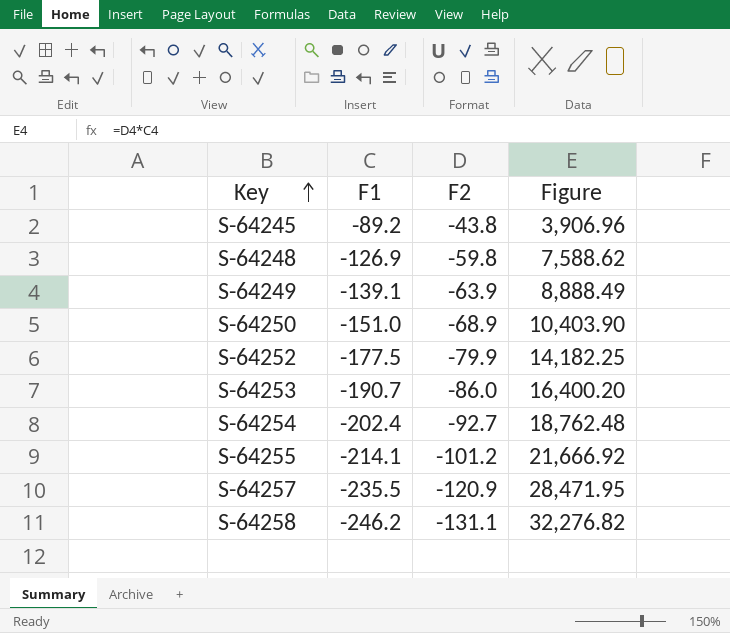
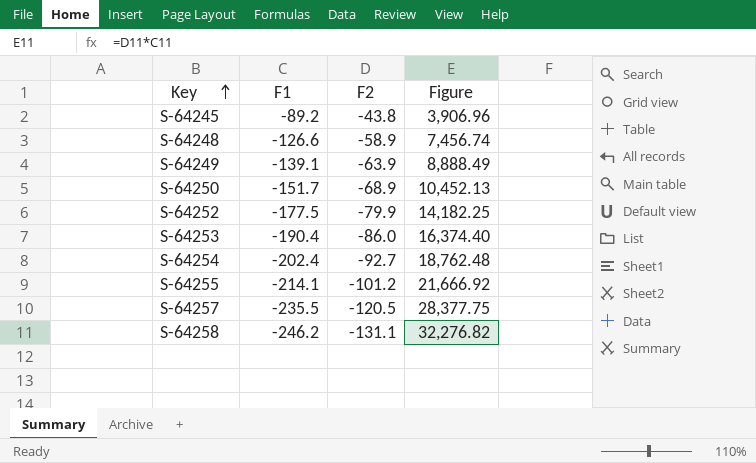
S-64248 | F1: -126.9 -> -126.6
S-64248 | F2: -59.8 -> -58.9
S-64248 | Figure: 7,588.62 -> 7,456.74
S-64250 | F1: -151.0 -> -151.7
S-64250 | Figure: 10,403.90 -> 10,452.13
S-64253 | F1: -190.7 -> -190.4
S-64253 | Figure: 16,400.20 -> 16,374.40
S-64257 | F2: -120.9 -> -120.5
S-64257 | Figure: 28,471.95 -> 28,377.75

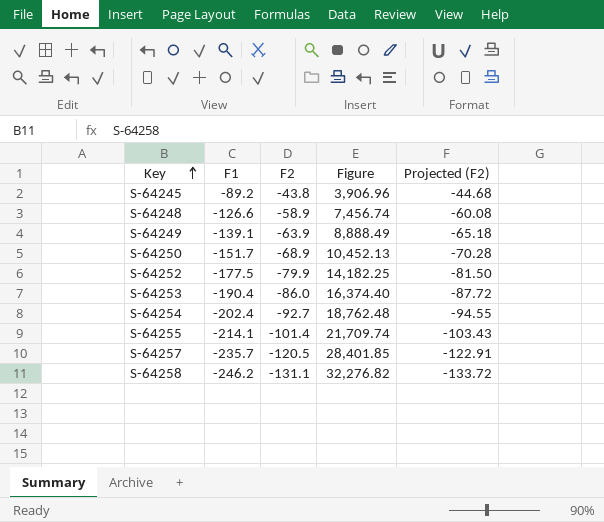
column Projected (F2) | formula: none -> [F2] * 1.02
S-64255 | F2: -101.2 -> -101.4
S-64255 | Figure: 21,666.92 -> 21,709.74
S-64257 | F1: -235.5 -> -235.7
S-64257 | Figure: 28,377.75 -> 28,401.85

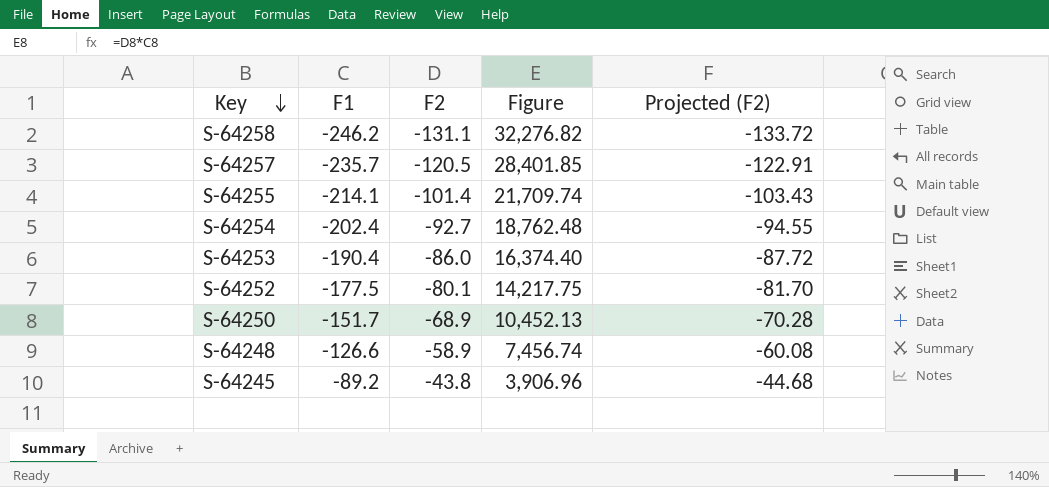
row order: Key ascending -> Key descending
row S-64249: -139.1 | -63.9 | 8,888.49 | -65.18 -> none
S-64252 | F2: -79.9 -> -80.1
S-64252 | Figure: 14,182.25 -> 14,217.75
S-64252 | Projected (F2): -81.50 -> -81.70

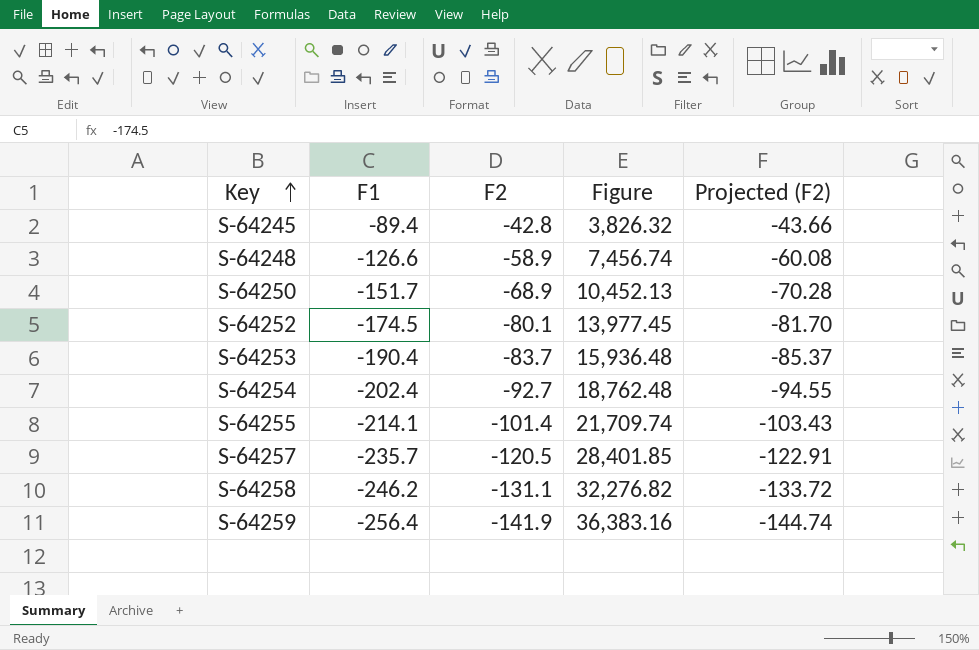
row order: Key descending -> Key ascending
S-64245 | F1: -89.2 -> -89.4
S-64245 | F2: -43.8 -> -42.8
S-64245 | Figure: 3,906.96 -> 3,826.32
S-64245 | Projected (F2): -44.68 -> -43.66
S-64252 | F1: -177.5 -> -174.5
S-64252 | Figure: 14,217.75 -> 13,977.45
S-64253 | F2: -86.0 -> -83.7
S-64253 | Figure: 16,374.40 -> 15,936.48
S-64253 | Projected (F2): -87.72 -> -85.37
row S-64259: none -> -256.4 | -141.9 | 36,383.16 | -144.74

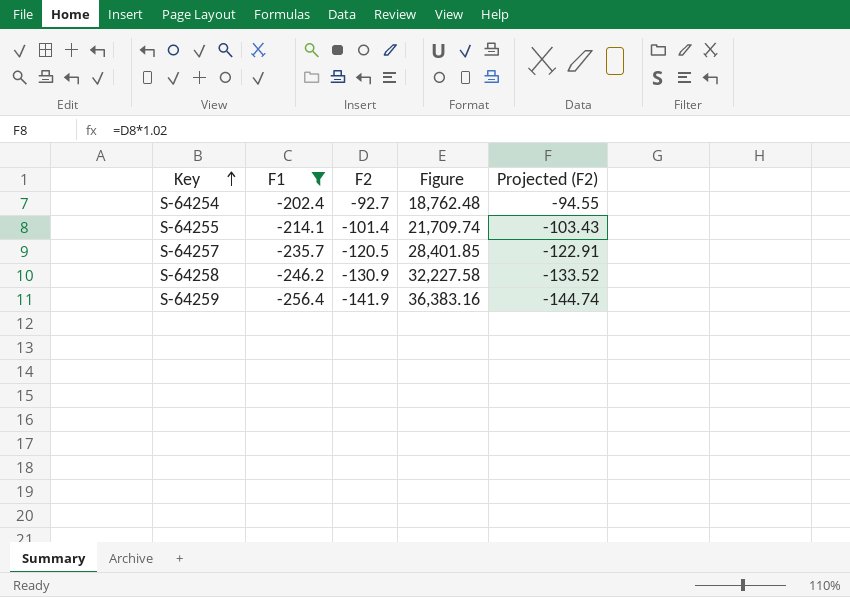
filter: none -> F1 <= -202.4
S-64258 | F2: -131.1 -> -130.9
S-64258 | Figure: 32,276.82 -> 32,227.58
S-64258 | Projected (F2): -133.72 -> -133.52

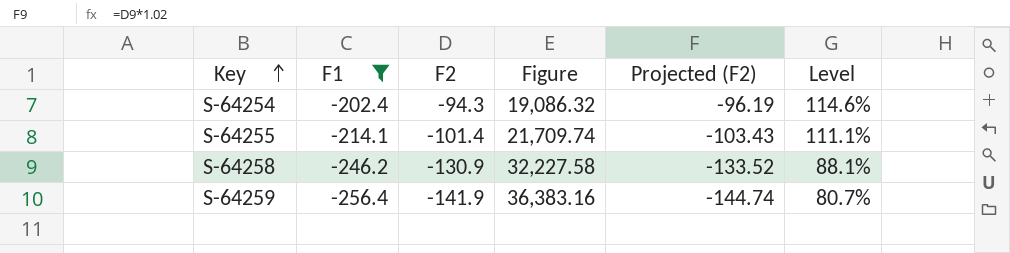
column Level | formula: none -> ([F1] - [F2]) / [F2]
row S-64257: -235.7 | -120.5 | 28,401.85 | -122.91 -> none
S-64254 | F2: -92.7 -> -94.3
S-64254 | Figure: 18,762.48 -> 19,086.32
S-64254 | Projected (F2): -94.55 -> -96.19

